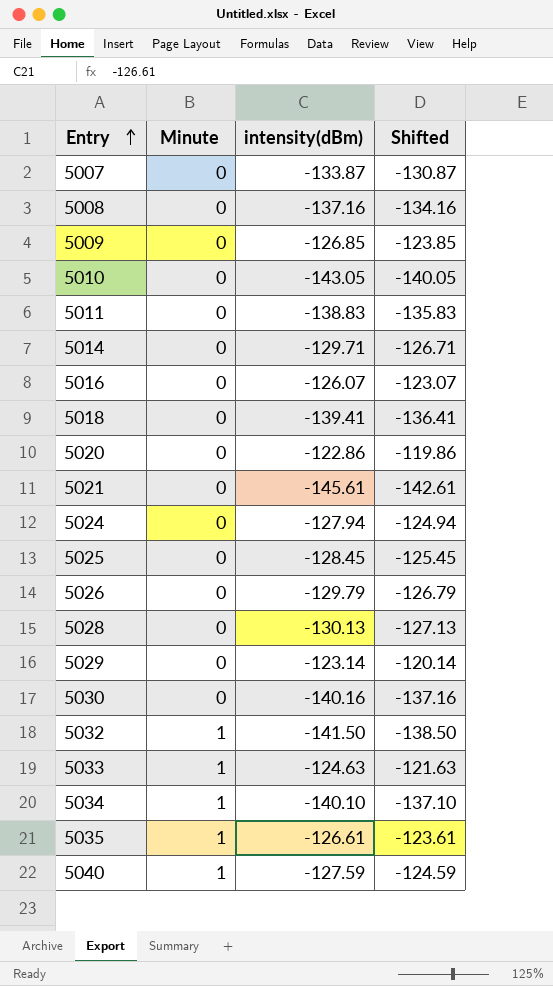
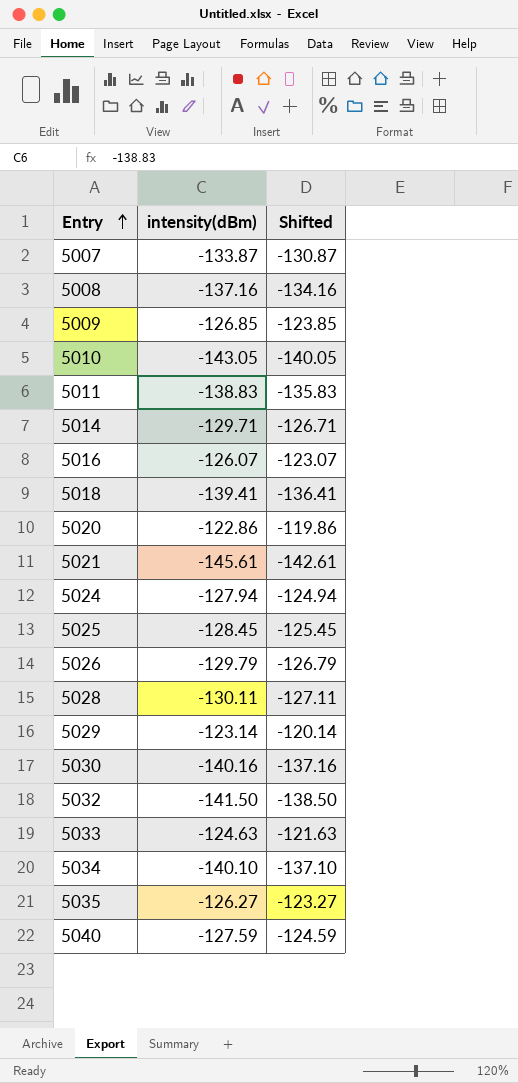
column Minute | position: 2 -> none
5028 | intensity(dBm): -130.13 -> -130.11
5028 | Shifted: -127.13 -> -127.11
5035 | intensity(dBm): -126.61 -> -126.27
5035 | Shifted: -123.61 -> -123.27

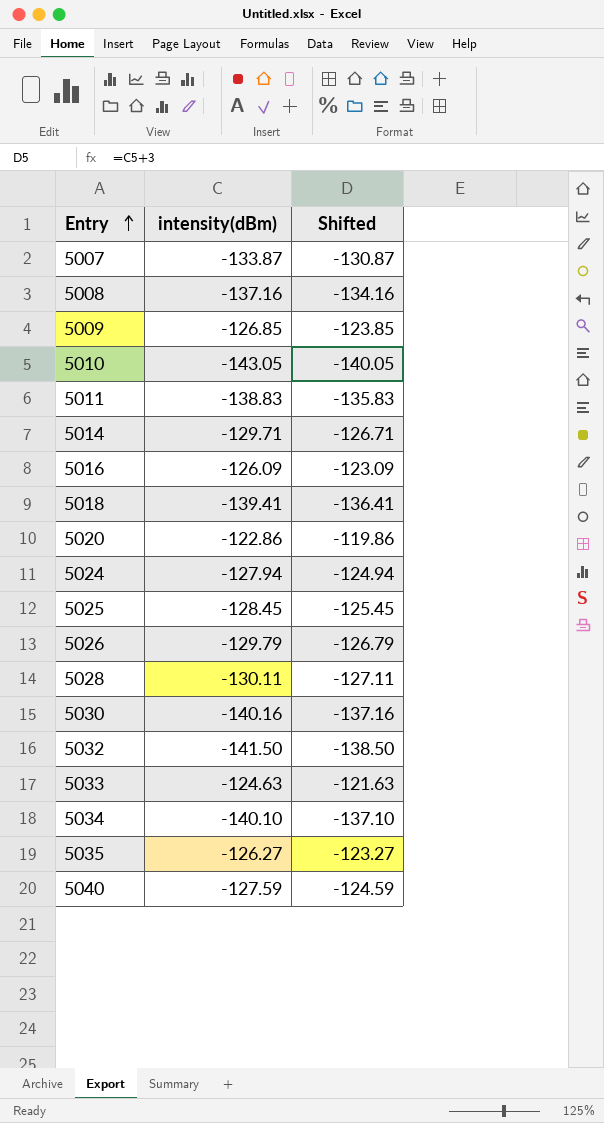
row 5021: -145.61 | -142.61 -> none
row 5029: -123.14 | -120.14 -> none
5016 | intensity(dBm): -126.07 -> -126.09
5016 | Shifted: -123.07 -> -123.09

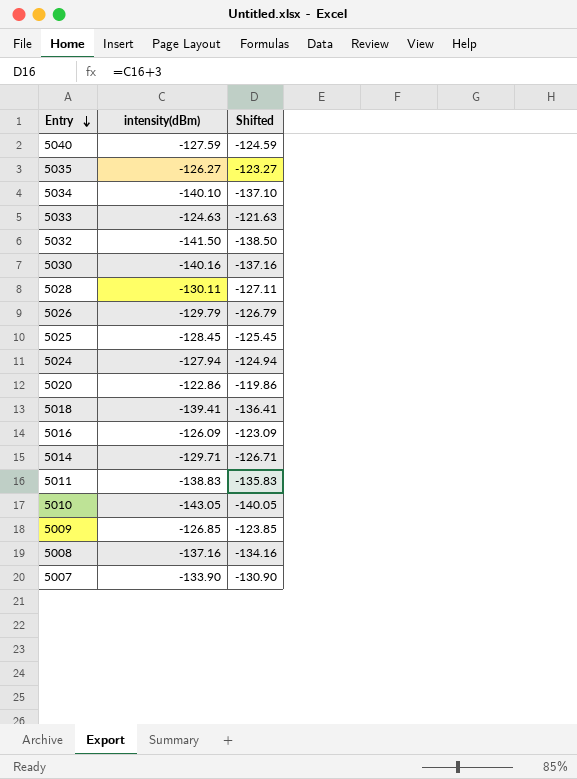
row order: Entry ascending -> Entry descending
5007 | intensity(dBm): -133.87 -> -133.90
5007 | Shifted: -130.87 -> -130.90

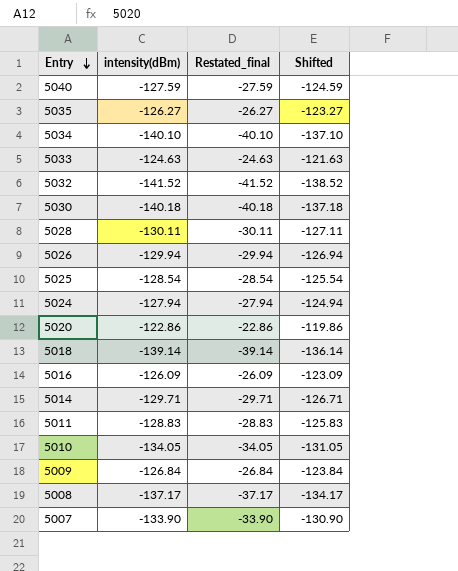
column Restated_final | formula: none -> [intensity(dBm)] + 100
5032 | intensity(dBm): -141.50 -> -141.52
5032 | Shifted: -138.50 -> -138.52
5030 | intensity(dBm): -140.16 -> -140.18
5030 | Shifted: -137.16 -> -137.18
5026 | intensity(dBm): -129.79 -> -129.94
5026 | Shifted: -126.79 -> -126.94
5025 | intensity(dBm): -128.45 -> -128.54
5025 | Shifted: -125.45 -> -125.54
5018 | intensity(dBm): -139.41 -> -139.14
5018 | Shifted: -136.41 -> -136.14
5011 | intensity(dBm): -138.83 -> -128.83
5011 | Shifted: -135.83 -> -125.83
5010 | intensity(dBm): -143.05 -> -134.05
5010 | Shifted: -140.05 -> -131.05
5009 | intensity(dBm): -126.85 -> -126.84
5009 | Shifted: -123.85 -> -123.84
5008 | intensity(dBm): -137.16 -> -137.17
5008 | Shifted: -134.16 -> -134.17

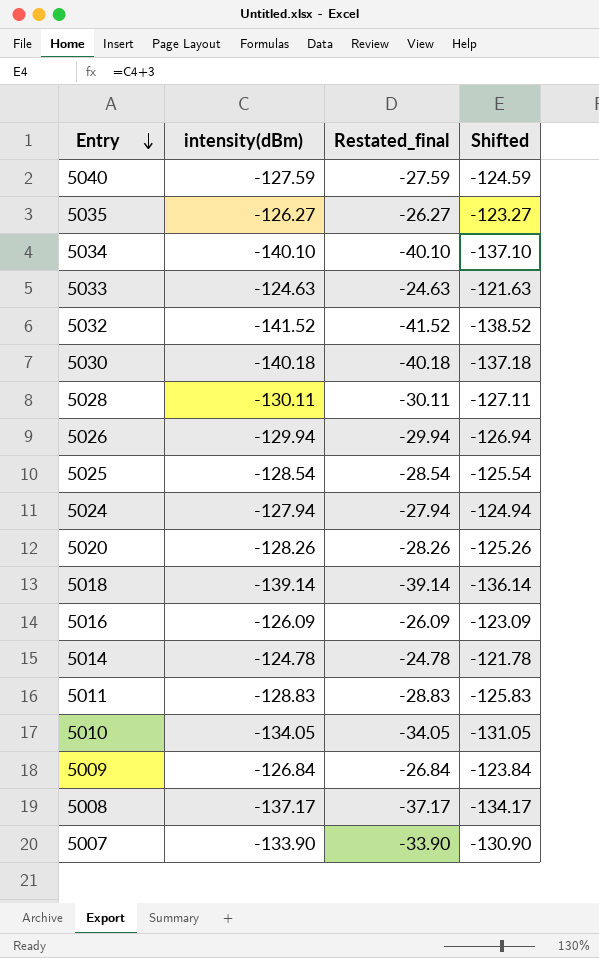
5020 | intensity(dBm): -122.86 -> -128.26
5020 | Restated_final: -22.86 -> -28.26
5020 | Shifted: -119.86 -> -125.26
5014 | intensity(dBm): -129.71 -> -124.78
5014 | Restated_final: -29.71 -> -24.78
5014 | Shifted: -126.71 -> -121.78

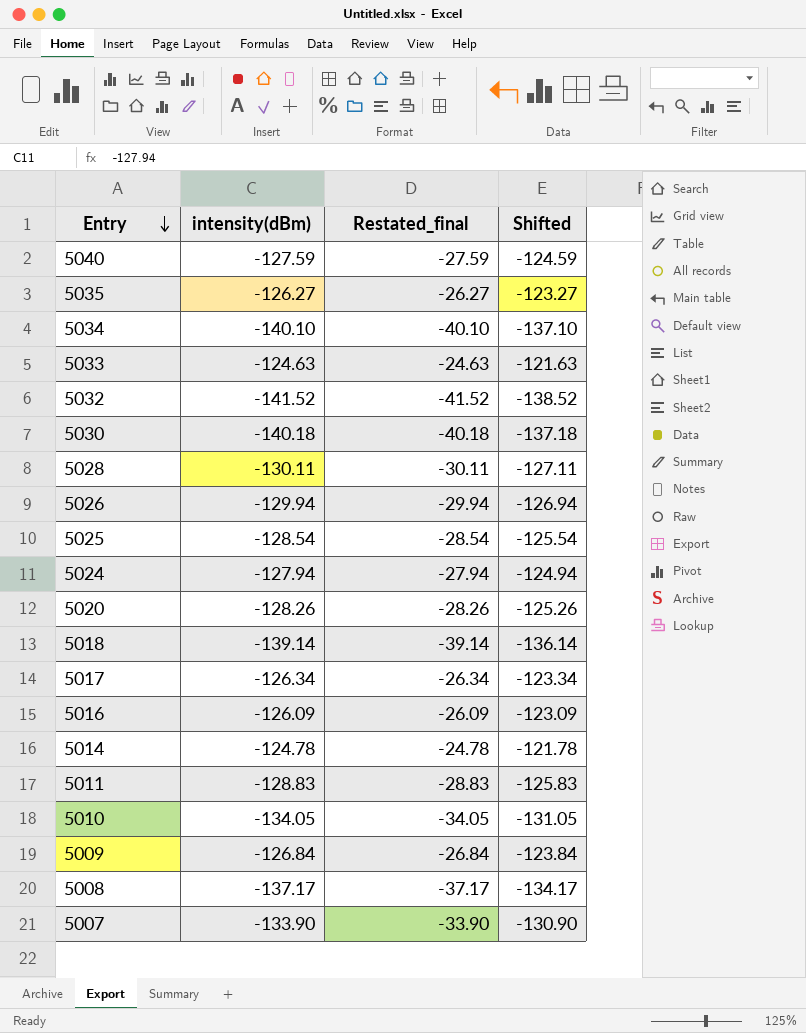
row 5017: none -> -126.34 | -26.34 | -123.34

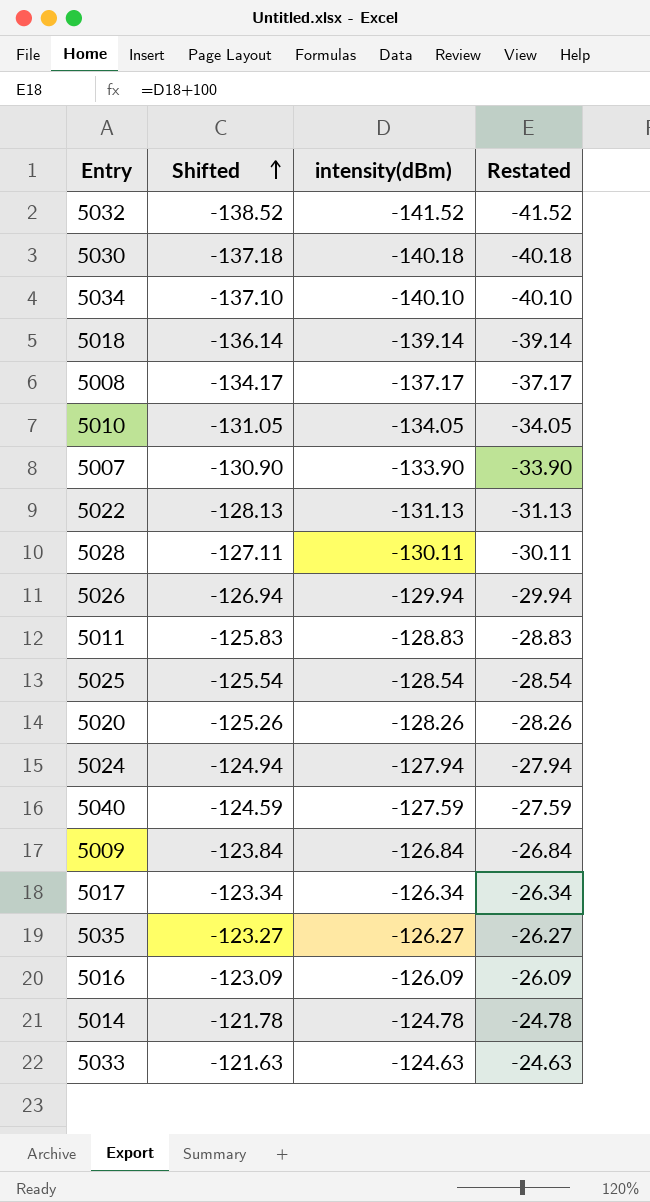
row order: Entry descending -> Shifted ascending
column Shifted | position: 4 -> 2
column name: Restated_final -> Restated
row 5022: none -> -128.13 | -131.13 | -31.13

